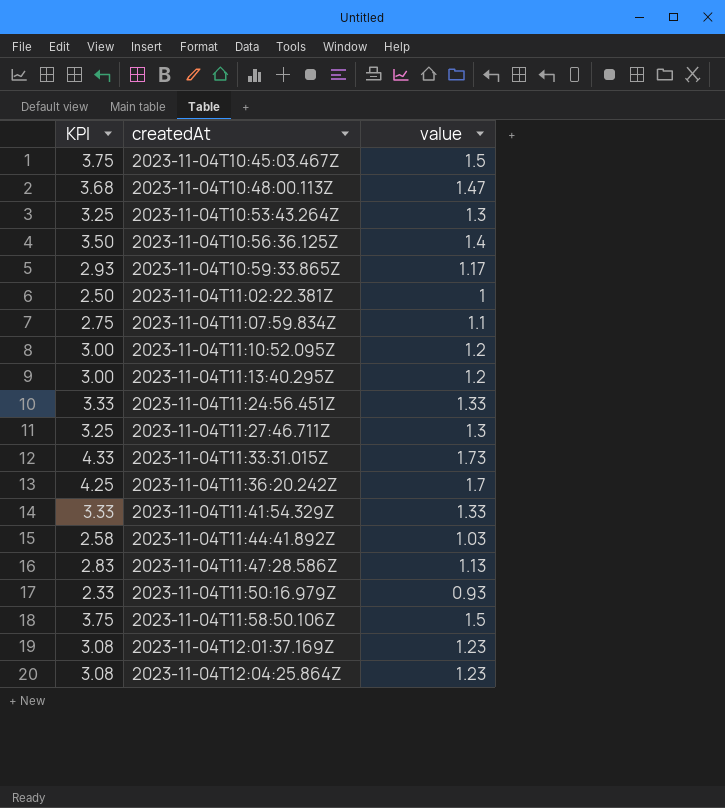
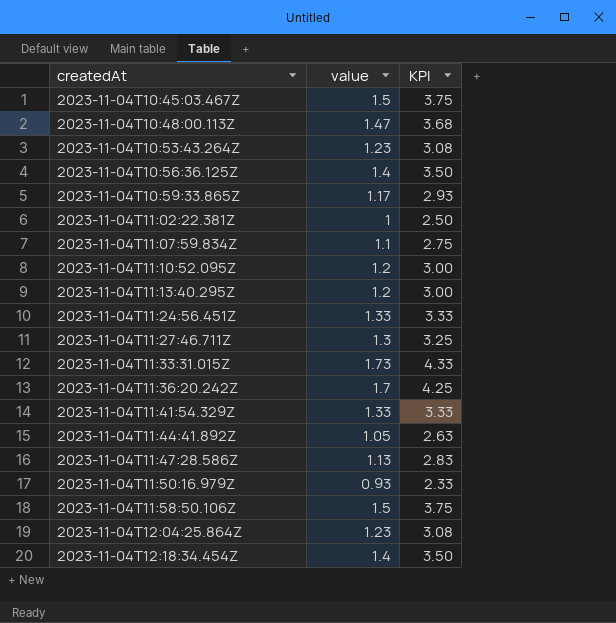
column KPI | position: 1 -> 3
row 2023-11-04T12:01:37.169Z: 3.08 | 1.23 -> none
2023-11-04T10:53:43.264Z | value: 1.3 -> 1.23
2023-11-04T10:53:43.264Z | KPI: 3.25 -> 3.08
2023-11-04T11:44:41.892Z | value: 1.03 -> 1.05
2023-11-04T11:44:41.892Z | KPI: 2.58 -> 2.63
row 2023-11-04T12:18:34.454Z: none -> 1.4 | 3.50

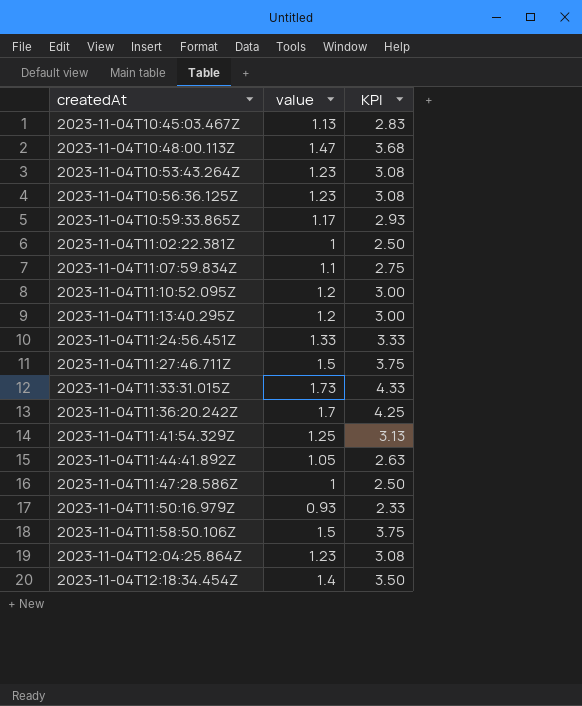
2023-11-04T10:45:03.467Z | value: 1.5 -> 1.13
2023-11-04T10:45:03.467Z | KPI: 3.75 -> 2.83
2023-11-04T10:56:36.125Z | value: 1.4 -> 1.23
2023-11-04T10:56:36.125Z | KPI: 3.50 -> 3.08
2023-11-04T11:27:46.711Z | value: 1.3 -> 1.5
2023-11-04T11:27:46.711Z | KPI: 3.25 -> 3.75
2023-11-04T11:41:54.329Z | value: 1.33 -> 1.25
2023-11-04T11:41:54.329Z | KPI: 3.33 -> 3.13
2023-11-04T11:47:28.586Z | value: 1.13 -> 1
2023-11-04T11:47:28.586Z | KPI: 2.83 -> 2.50

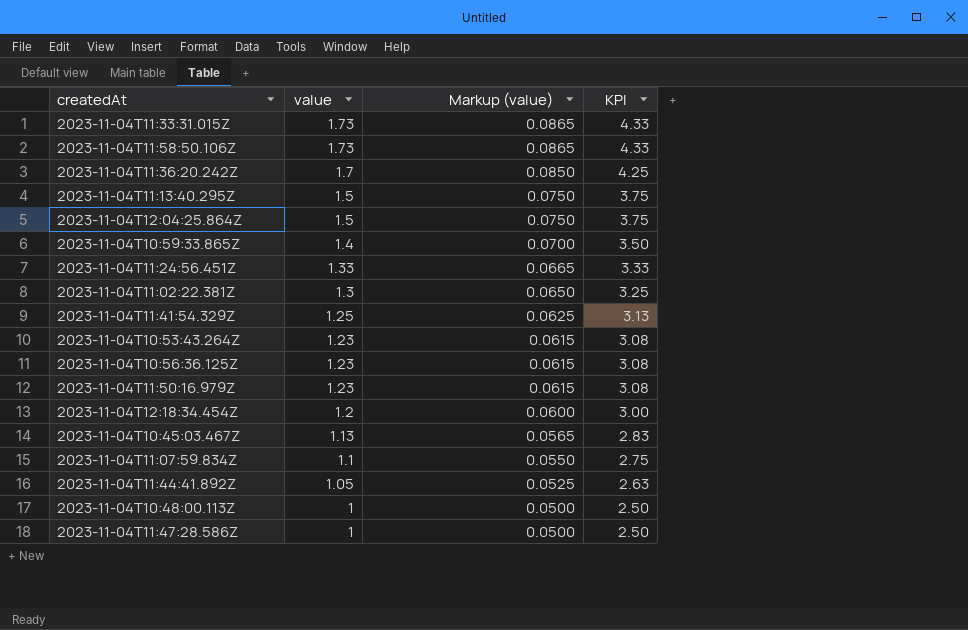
row order: createdAt ascending -> value descending
column Markup (value) | formula: none -> [value] * 0.05
row 2023-11-04T11:10:52.095Z: 1.2 | 3.00 -> none
row 2023-11-04T11:27:46.711Z: 1.5 | 3.75 -> none
2023-11-04T11:58:50.106Z | value: 1.5 -> 1.73
2023-11-04T11:58:50.106Z | KPI: 3.75 -> 4.33
2023-11-04T11:13:40.295Z | value: 1.2 -> 1.5
2023-11-04T11:13:40.295Z | KPI: 3.00 -> 3.75
2023-11-04T12:04:25.864Z | value: 1.23 -> 1.5
2023-11-04T12:04:25.864Z | KPI: 3.08 -> 3.75
2023-11-04T10:59:33.865Z | value: 1.17 -> 1.4
2023-11-04T10:59:33.865Z | KPI: 2.93 -> 3.50
2023-11-04T11:02:22.381Z | value: 1 -> 1.3
2023-11-04T11:02:22.381Z | KPI: 2.50 -> 3.25
2023-11-04T11:50:16.979Z | value: 0.93 -> 1.23
2023-11-04T11:50:16.979Z | KPI: 2.33 -> 3.08
2023-11-04T12:18:34.454Z | value: 1.4 -> 1.2
2023-11-04T12:18:34.454Z | KPI: 3.50 -> 3.00
2023-11-04T10:48:00.113Z | value: 1.47 -> 1
2023-11-04T10:48:00.113Z | KPI: 3.68 -> 2.50

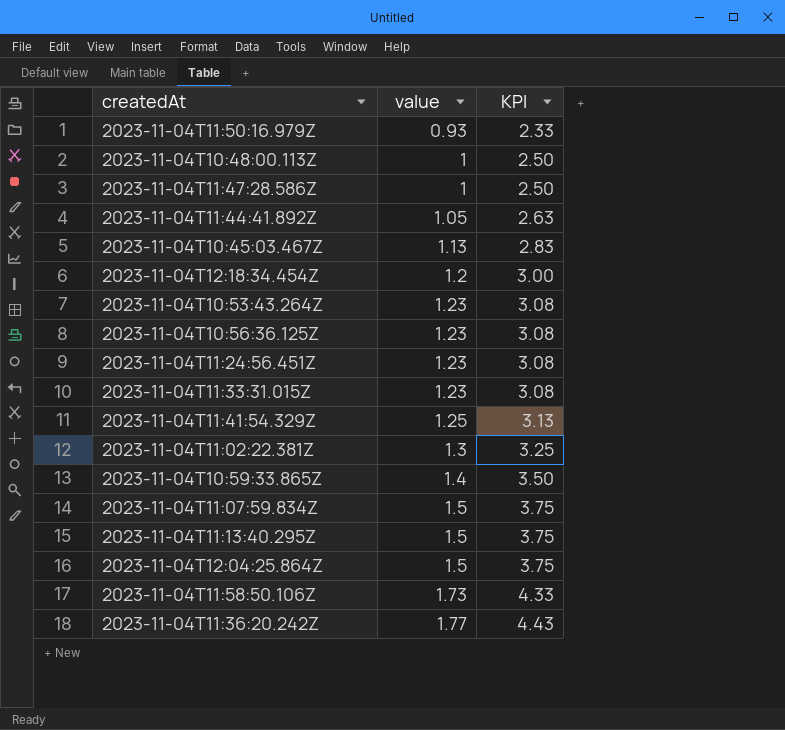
row order: value descending -> value ascending
column Markup (value) | formula: [value] * 0.05 -> none
2023-11-04T11:50:16.979Z | value: 1.23 -> 0.93
2023-11-04T11:50:16.979Z | KPI: 3.08 -> 2.33
2023-11-04T11:24:56.451Z | value: 1.33 -> 1.23
2023-11-04T11:24:56.451Z | KPI: 3.33 -> 3.08
2023-11-04T11:33:31.015Z | value: 1.73 -> 1.23
2023-11-04T11:33:31.015Z | KPI: 4.33 -> 3.08
2023-11-04T11:07:59.834Z | value: 1.1 -> 1.5
2023-11-04T11:07:59.834Z | KPI: 2.75 -> 3.75
2023-11-04T11:36:20.242Z | value: 1.7 -> 1.77
2023-11-04T11:36:20.242Z | KPI: 4.25 -> 4.43

